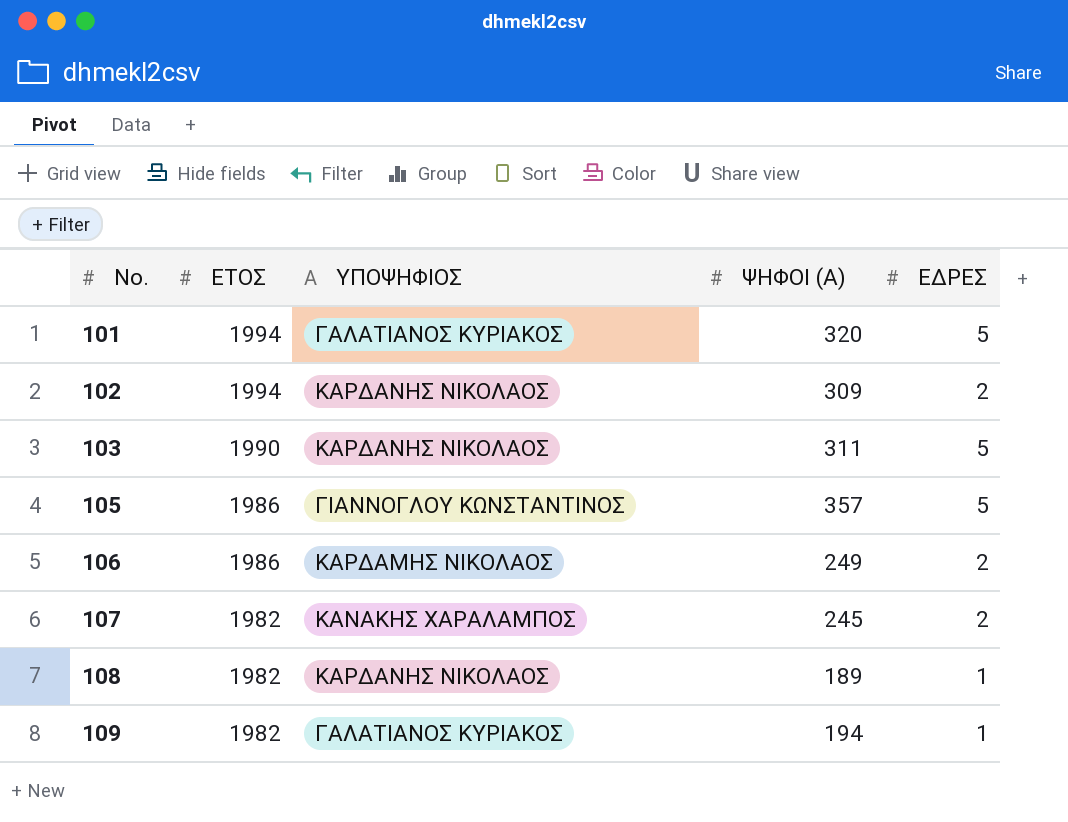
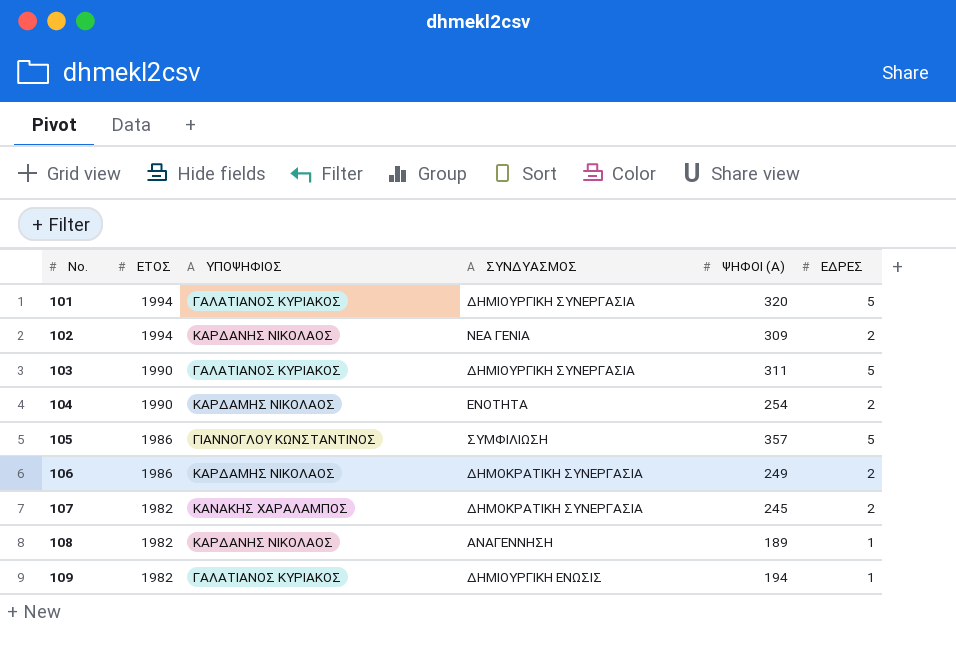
column ΣΥΝΔΥΑΣΜΟΣ | position: none -> 4
103 | ΥΠΟΨΗΦΙΟΣ: ΚΑΡΔΑΝΗΣ ΝΙΚΟΛΑΟΣ -> ΓΑΛΑΤΙΑΝΟΣ ΚΥΡΙΑΚΟΣ
row 104: none -> 1990 | ΚΑΡΔΑΜΗΣ ΝΙΚΟΛΑΟΣ | ΕΝΟΤΗΤΑ | 254 | 2

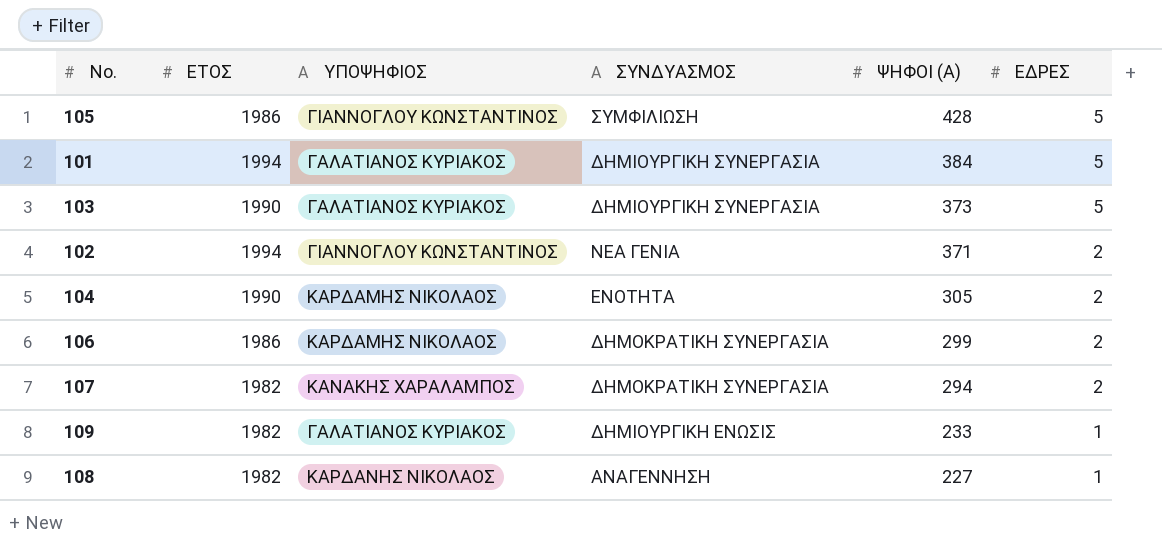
row order: No. ascending -> ΨΗΦΟΙ (Α) descending
105 | ΨΗΦΟΙ (Α): 357 -> 428
101 | ΨΗΦΟΙ (Α): 320 -> 384
103 | ΨΗΦΟΙ (Α): 311 -> 373
102 | ΥΠΟΨΗΦΙΟΣ: ΚΑΡΔΑΝΗΣ ΝΙΚΟΛΑΟΣ -> ΓΙΑΝΝΟΓΛΟΥ ΚΩΝΣΤΑΝΤΙΝΟΣ
102 | ΨΗΦΟΙ (Α): 309 -> 371
104 | ΨΗΦΟΙ (Α): 254 -> 305
106 | ΨΗΦΟΙ (Α): 249 -> 299
107 | ΨΗΦΟΙ (Α): 245 -> 294
109 | ΨΗΦΟΙ (Α): 194 -> 233
108 | ΨΗΦΟΙ (Α): 189 -> 227

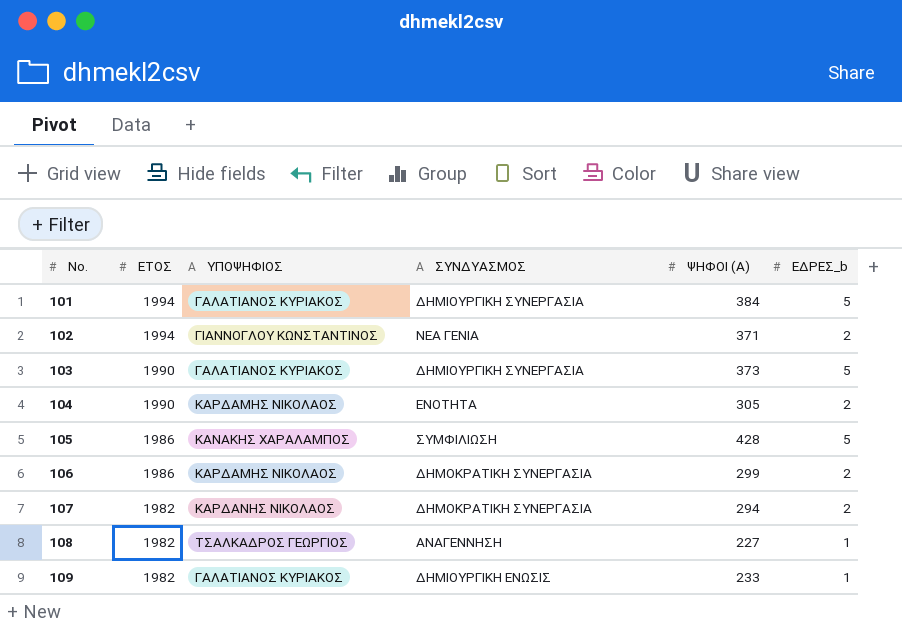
row order: ΨΗΦΟΙ (Α) descending -> No. ascending
column name: ΕΔΡΕΣ -> ΕΔΡΕΣ_b
105 | ΥΠΟΨΗΦΙΟΣ: ΓΙΑΝΝΟΓΛΟΥ ΚΩΝΣΤΑΝΤΙΝΟΣ -> ΚΑΝΑΚΗΣ ΧΑΡΑΛΑΜΠΟΣ
107 | ΥΠΟΨΗΦΙΟΣ: ΚΑΝΑΚΗΣ ΧΑΡΑΛΑΜΠΟΣ -> ΚΑΡΔΑΝΗΣ ΝΙΚΟΛΑΟΣ
108 | ΥΠΟΨΗΦΙΟΣ: ΚΑΡΔΑΝΗΣ ΝΙΚΟΛΑΟΣ -> ΤΣΑΛΚΑΔΡΟΣ ΓΕΩΡΓΙΟΣ

